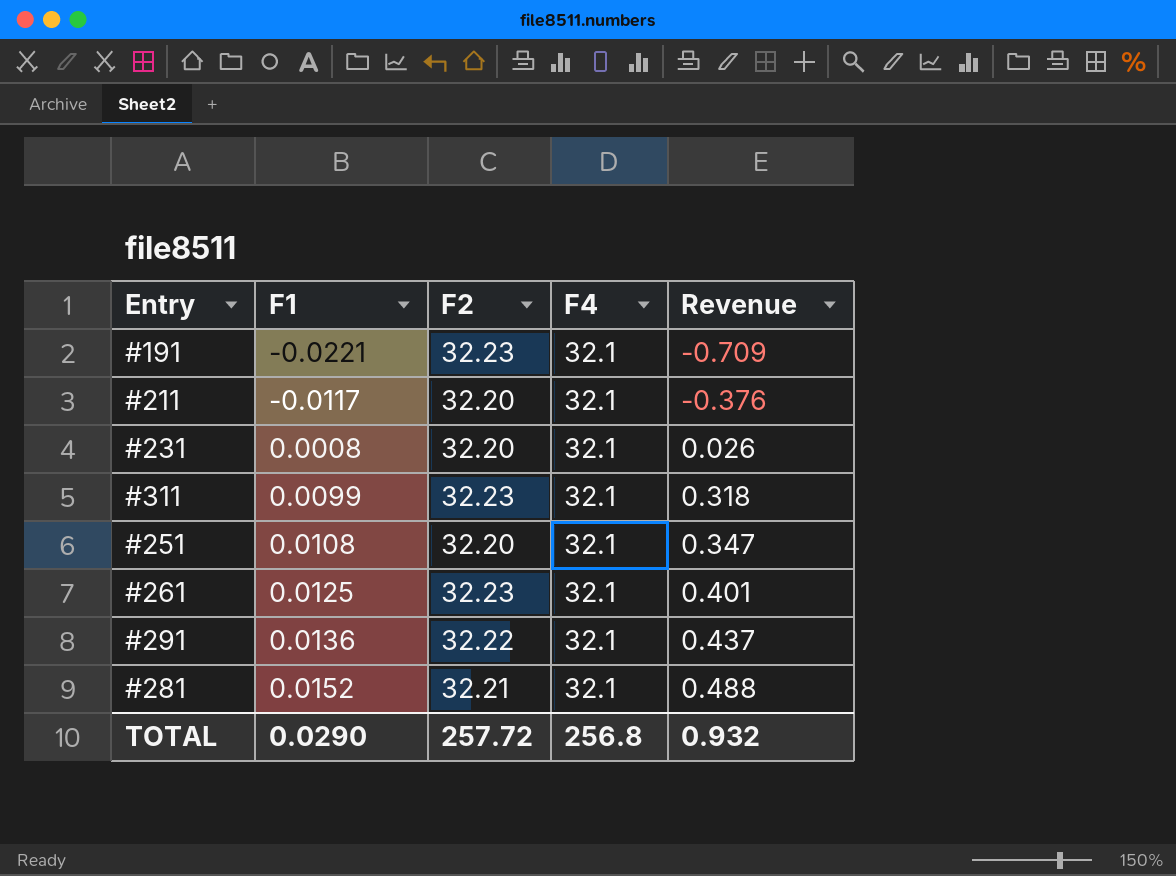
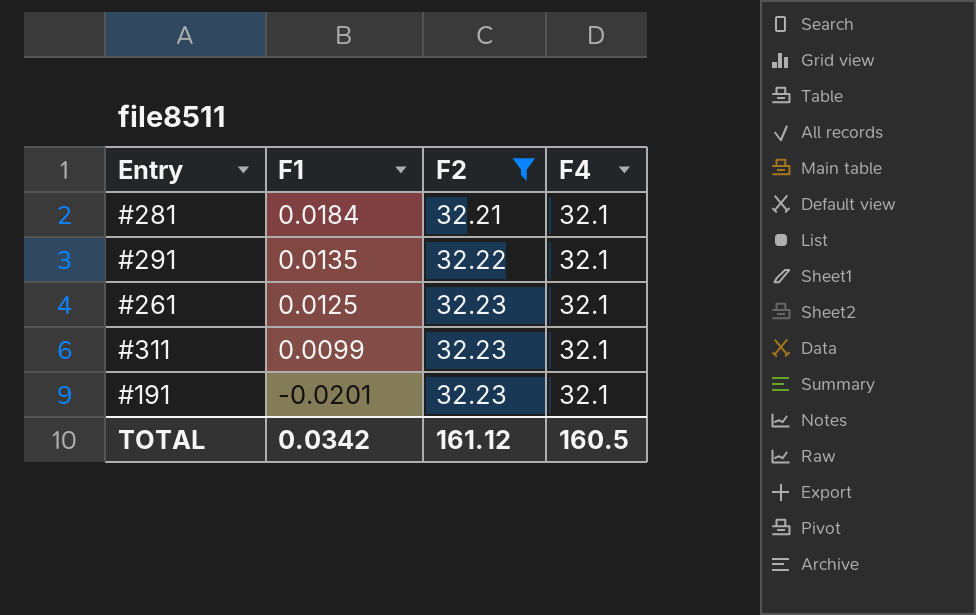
filter: none -> F2 != 32.20
row order: F1 ascending -> F1 descending
column Revenue | formula: [F1] * [F4] -> none
#281 | F1: 0.0152 -> 0.0184
#291 | F1: 0.0136 -> 0.0135
#191 | F1: -0.0221 -> -0.0201
TOTAL | F1: 0.0290 -> 0.0342
TOTAL | F2: 257.72 -> 161.12
TOTAL | F4: 256.8 -> 160.5

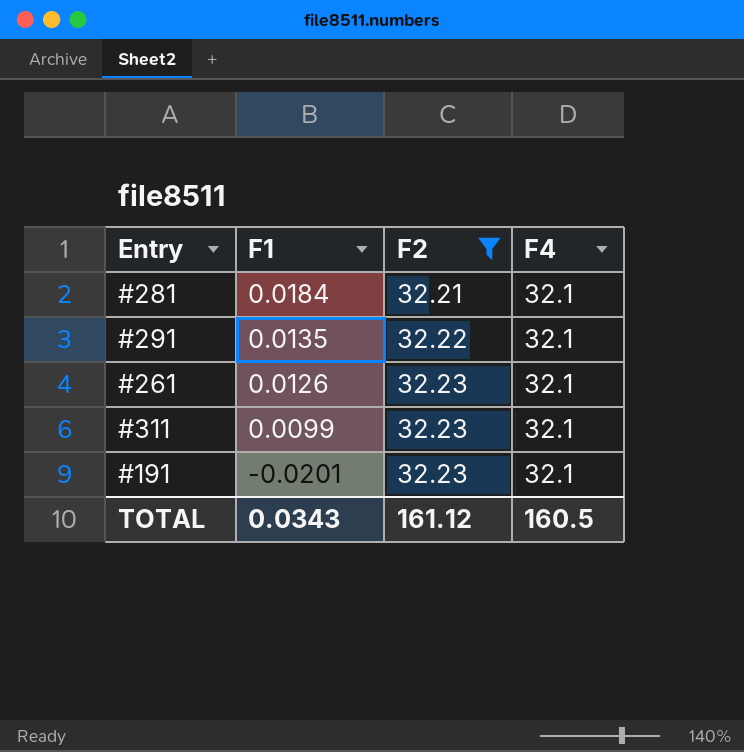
#261 | F1: 0.0125 -> 0.0126
TOTAL | F1: 0.0342 -> 0.0343

